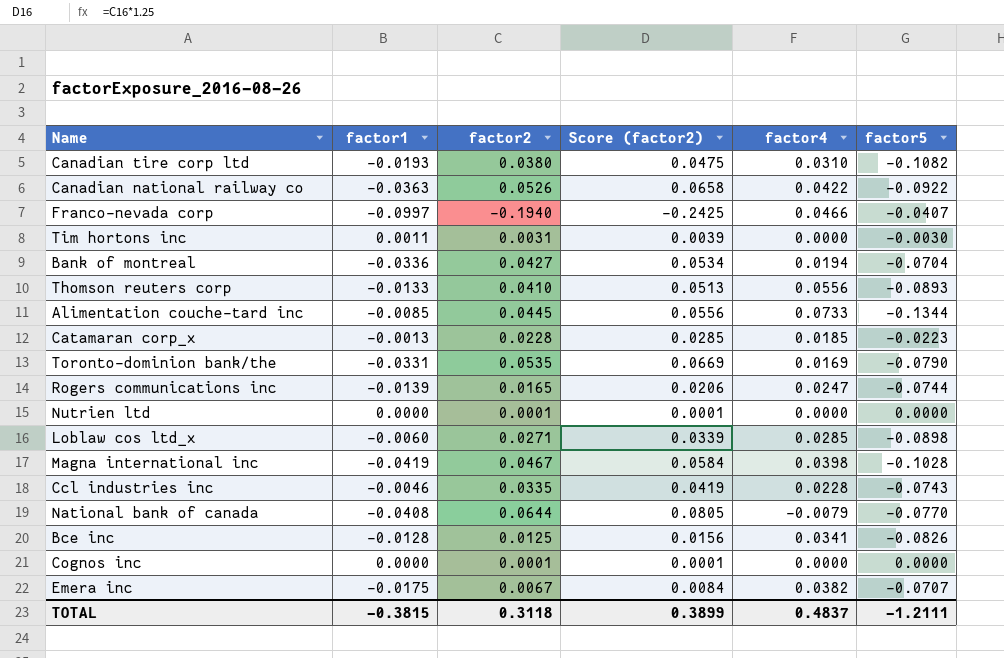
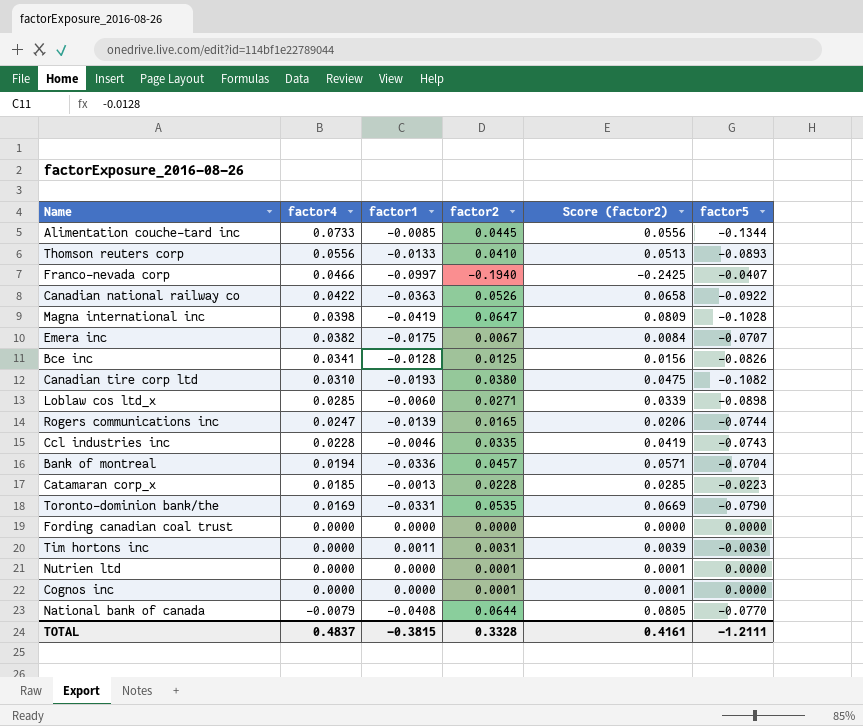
row order: none -> factor4 descending
column factor4 | position: 5 -> 2
Magna international inc | factor2: 0.0467 -> 0.0647
Magna international inc | Score (factor2): 0.0584 -> 0.0809
Bank of montreal | factor2: 0.0427 -> 0.0457
Bank of montreal | Score (factor2): 0.0534 -> 0.0571
row Fording canadian coal trust: none -> 0.0000 | 0.0000 | 0.0000 | 0.0000 | 0.0000
TOTAL | factor2: 0.3118 -> 0.3328
TOTAL | Score (factor2): 0.3899 -> 0.4161

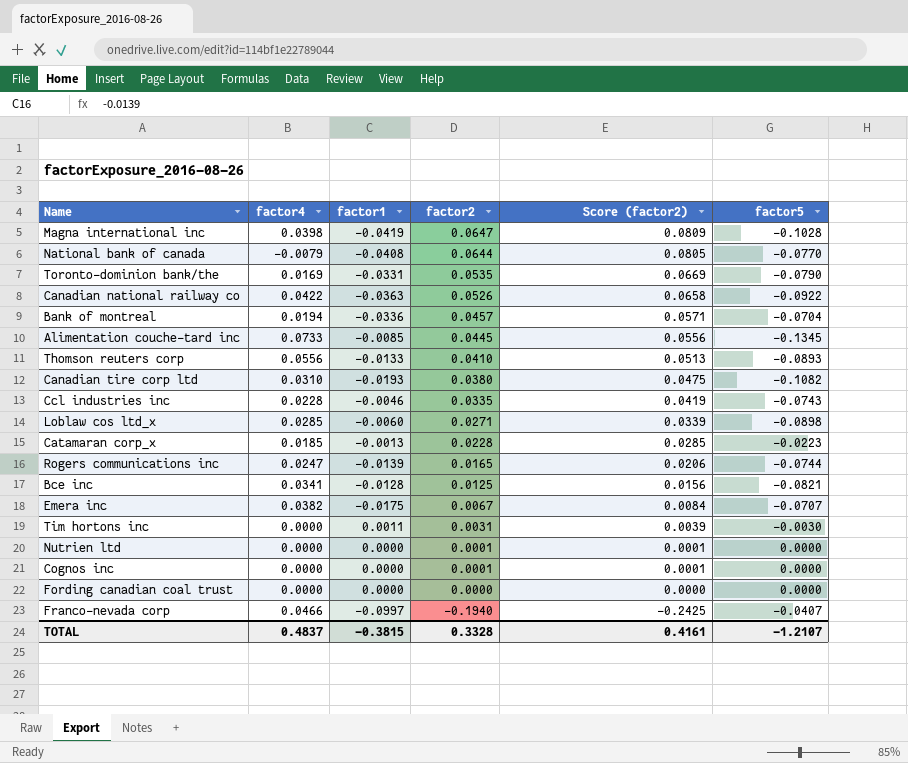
row order: factor4 descending -> factor2 descending
Alimentation couche-tard inc | factor5: -0.1344 -> -0.1345
Bce inc | factor5: -0.0826 -> -0.0821
TOTAL | factor5: -1.2111 -> -1.2107

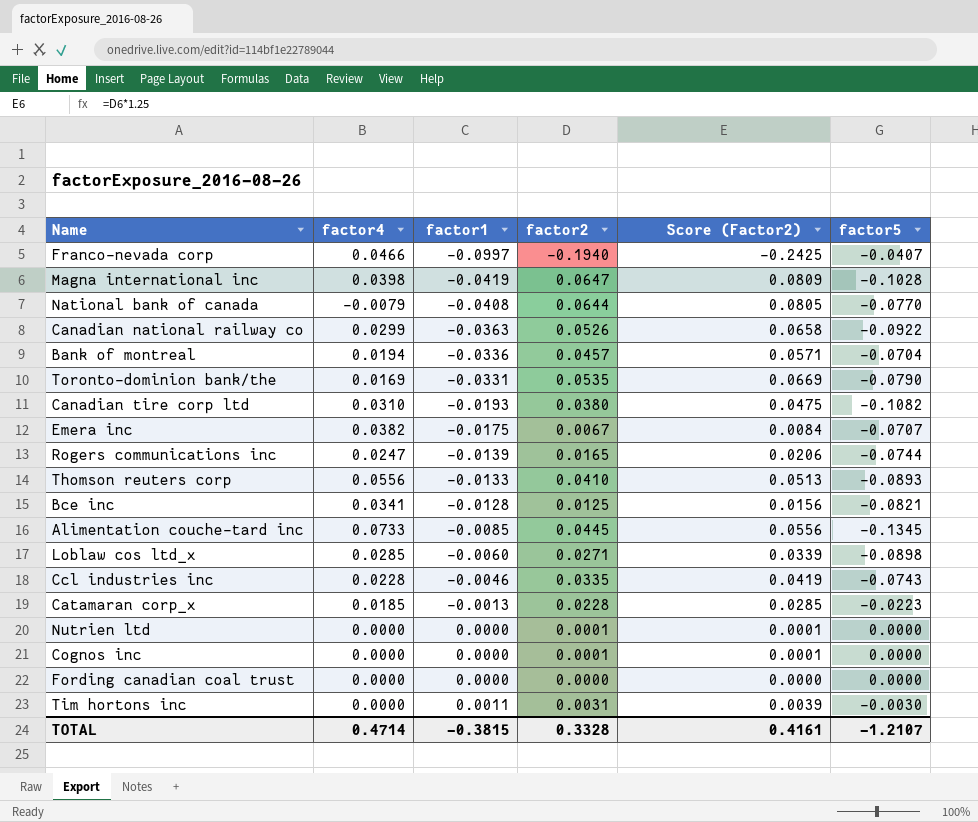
row order: factor2 descending -> factor1 ascending
column name: Score (factor2) -> Score (Factor2)
Canadian national railway co | factor4: 0.0422 -> 0.0299
TOTAL | factor4: 0.4837 -> 0.4714

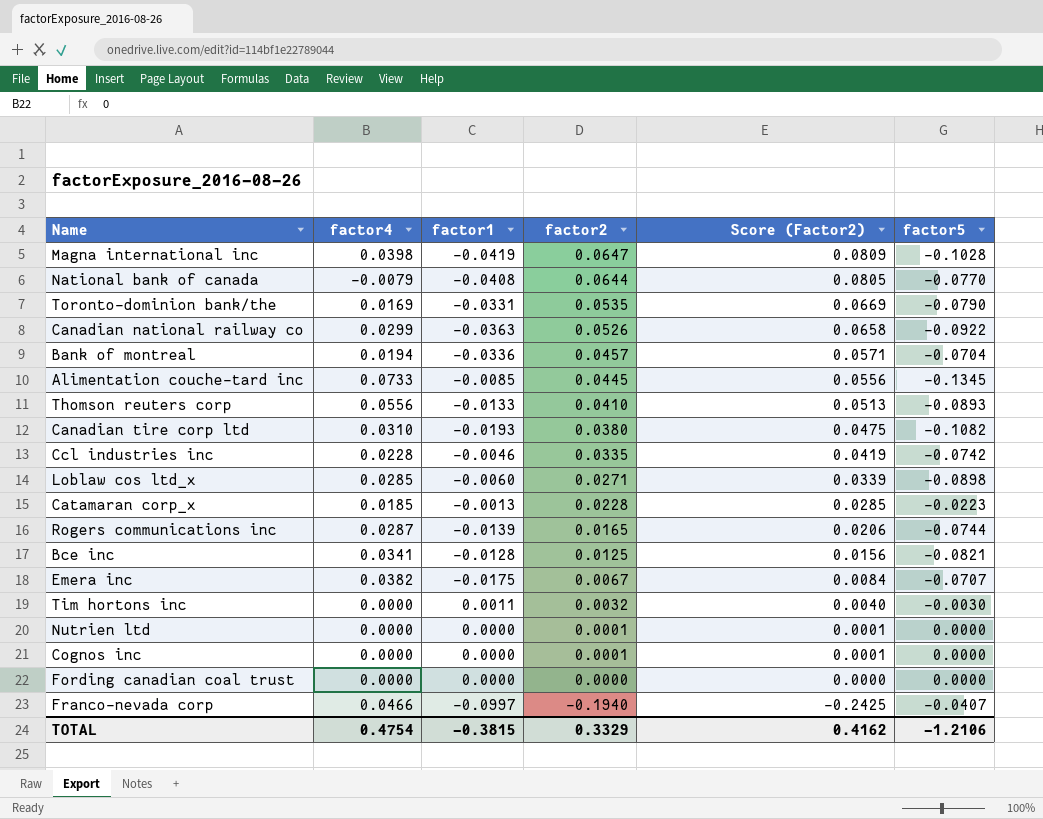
row order: factor1 ascending -> factor2 descending
Ccl industries inc | factor5: -0.0743 -> -0.0742
Rogers communications inc | factor4: 0.0247 -> 0.0287
Tim hortons inc | factor2: 0.0031 -> 0.0032
Tim hortons inc | Score (Factor2): 0.0039 -> 0.0040
TOTAL | factor4: 0.4714 -> 0.4754
TOTAL | factor2: 0.3328 -> 0.3329
TOTAL | Score (Factor2): 0.4161 -> 0.4162
TOTAL | factor5: -1.2107 -> -1.2106

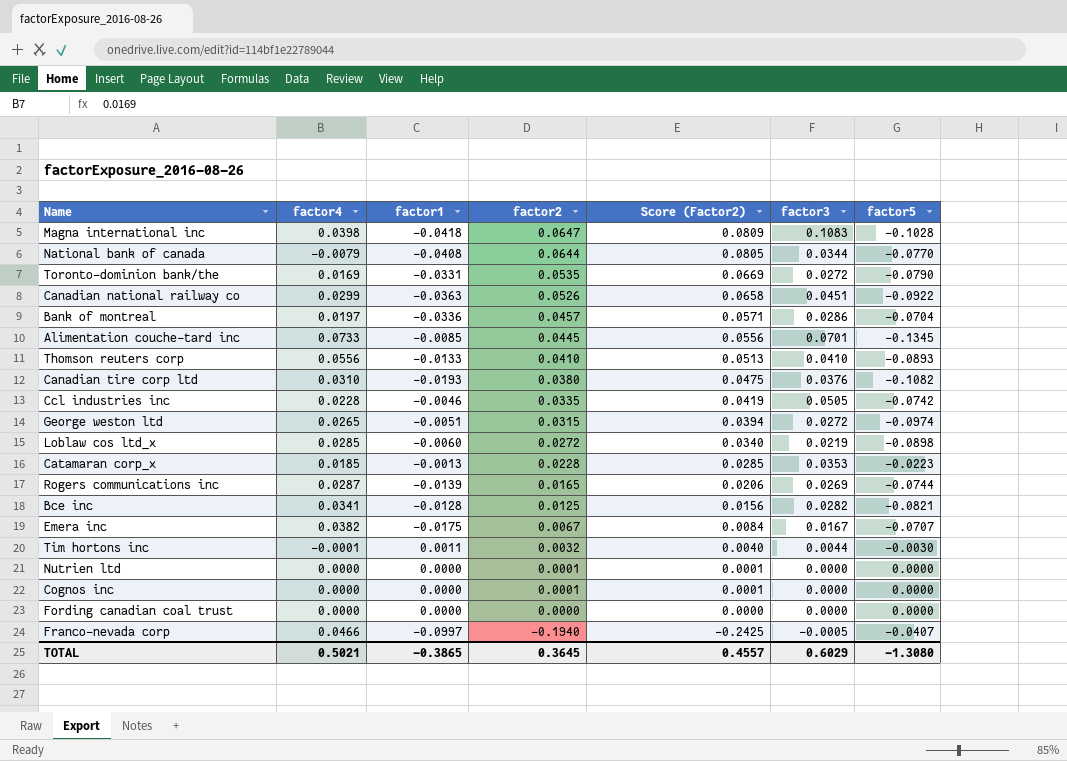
column factor3 | position: none -> 6
Magna international inc | factor1: -0.0419 -> -0.0418
Bank of montreal | factor4: 0.0194 -> 0.0197
row George weston ltd: none -> 0.0265 | -0.0051 | 0.0315 | 0.0394 | 0.0272 | -0.0974
Loblaw cos ltd_x | factor2: 0.0271 -> 0.0272
Loblaw cos ltd_x | Score (Factor2): 0.0339 -> 0.0340
Tim hortons inc | factor4: 0.0000 -> -0.0001
TOTAL | factor4: 0.4754 -> 0.5021
TOTAL | factor1: -0.3815 -> -0.3865
TOTAL | factor2: 0.3329 -> 0.3645
TOTAL | Score (Factor2): 0.4162 -> 0.4557
TOTAL | factor5: -1.2106 -> -1.3080

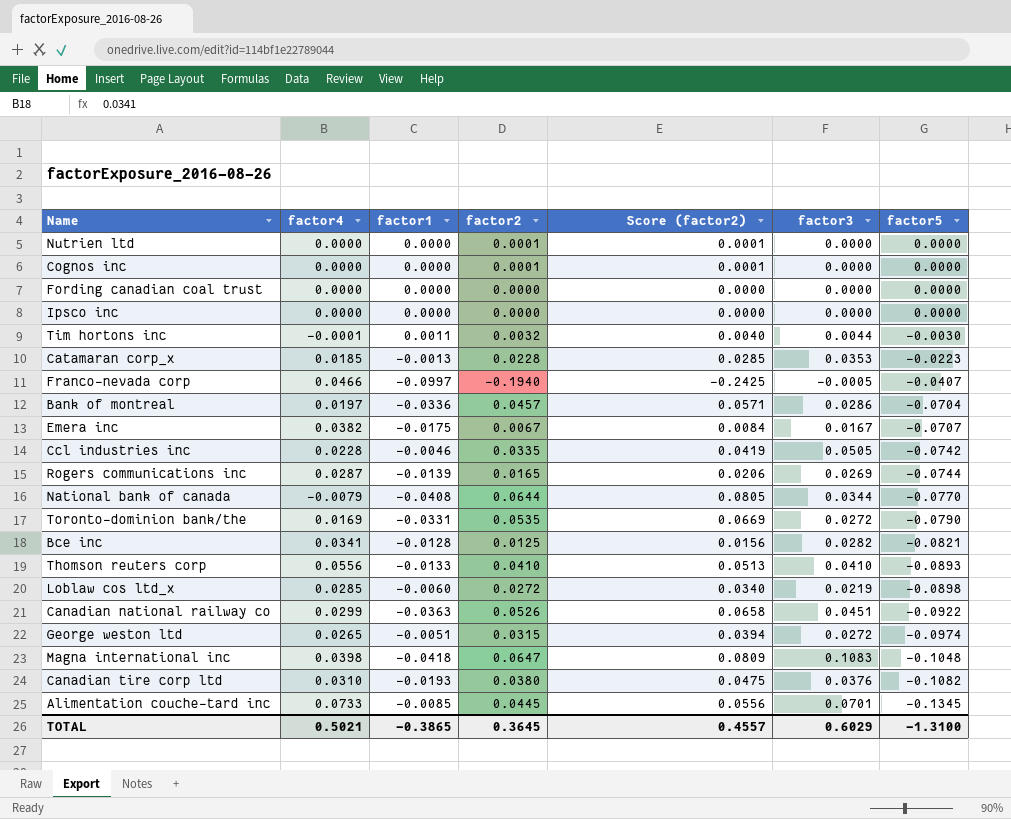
row order: factor2 descending -> factor5 descending
column name: Score (Factor2) -> Score (factor2)
row Ipsco inc: none -> 0.0000 | 0.0000 | 0.0000 | 0.0000 | 0.0000 | 0.0000
Magna international inc | factor5: -0.1028 -> -0.1048
TOTAL | factor5: -1.3080 -> -1.3100

